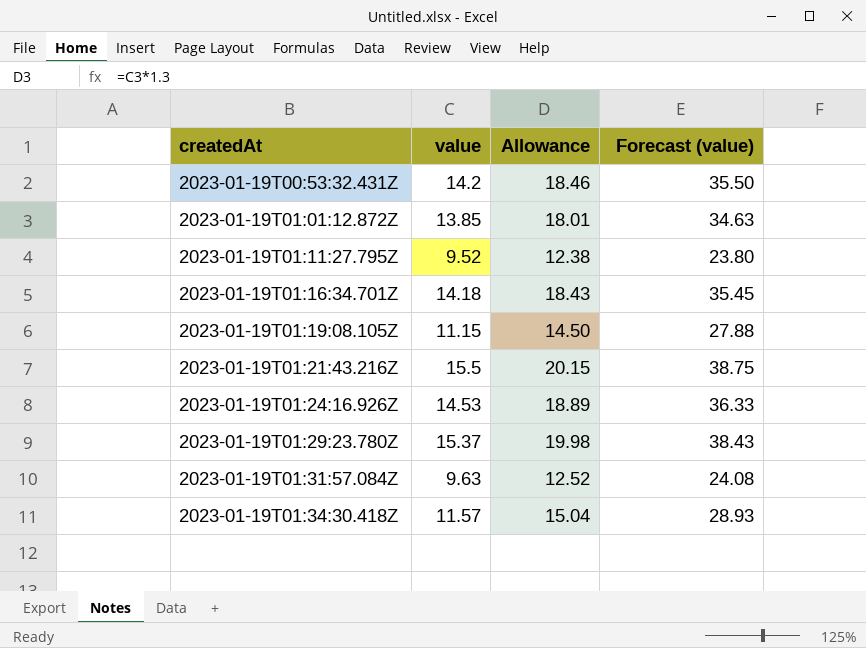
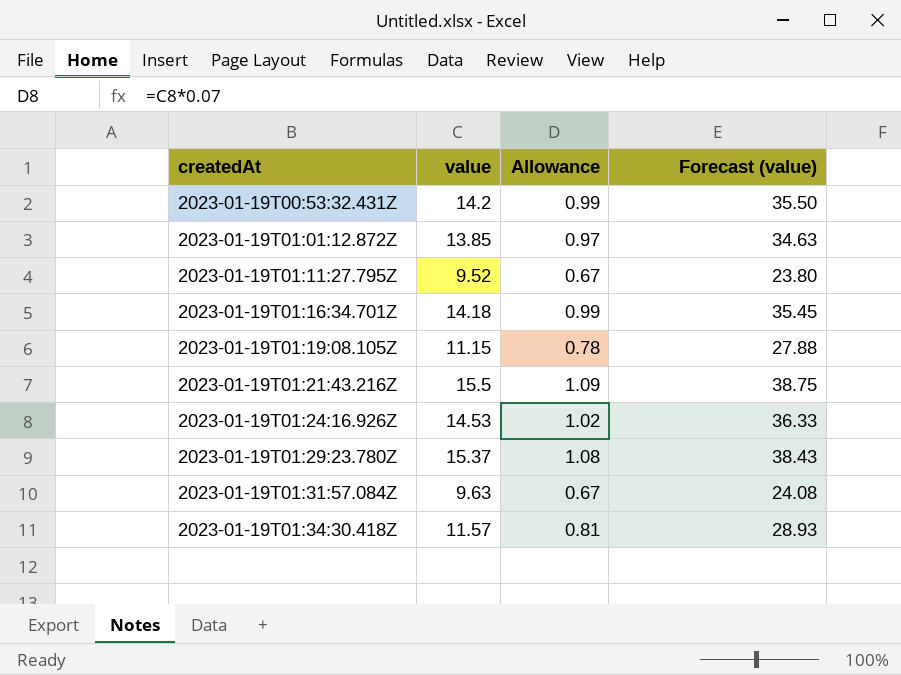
column Allowance | formula: [value] * 1.3 -> [value] * 0.07

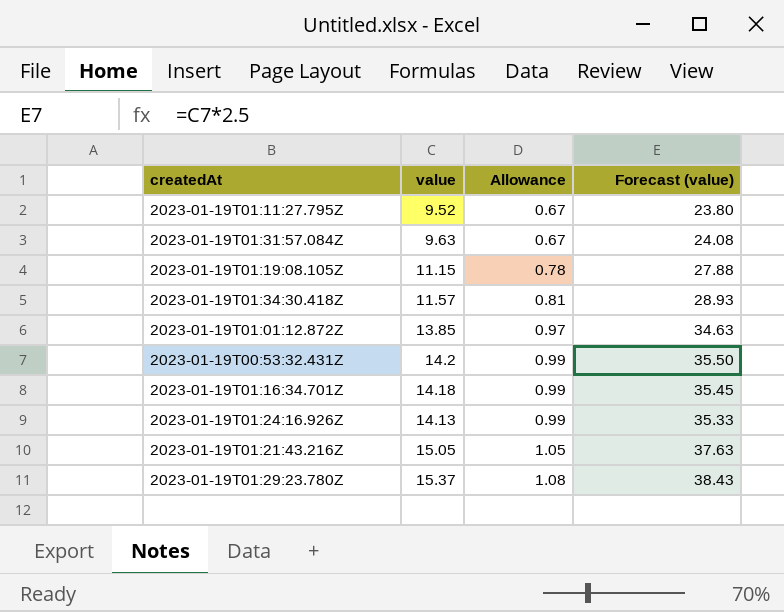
row order: createdAt ascending -> Allowance ascending
2023-01-19T01:24:16.926Z | value: 14.53 -> 14.13
2023-01-19T01:24:16.926Z | Allowance: 1.02 -> 0.99
2023-01-19T01:24:16.926Z | Forecast (value): 36.33 -> 35.33
2023-01-19T01:21:43.216Z | value: 15.5 -> 15.05
2023-01-19T01:21:43.216Z | Allowance: 1.09 -> 1.05
2023-01-19T01:21:43.216Z | Forecast (value): 38.75 -> 37.63

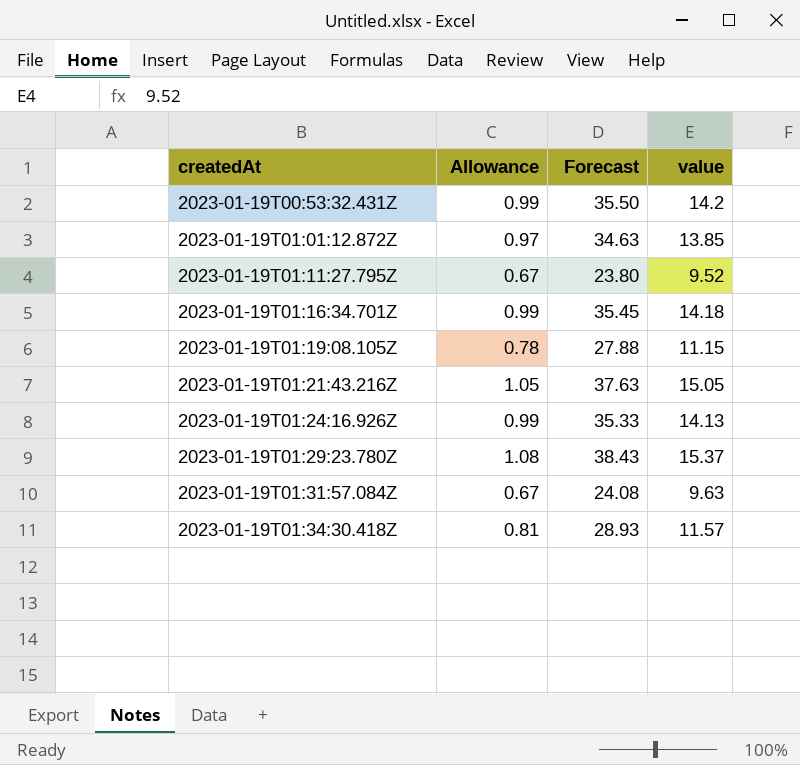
row order: Allowance ascending -> createdAt ascending
column name: Forecast (value) -> Forecast
column value | position: 2 -> 4

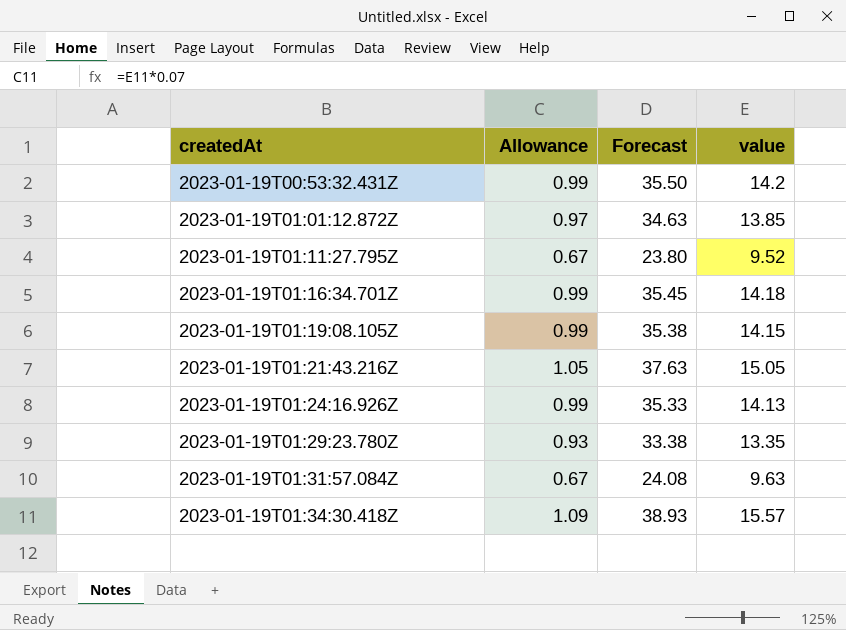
2023-01-19T01:19:08.105Z | Allowance: 0.78 -> 0.99
2023-01-19T01:19:08.105Z | Forecast: 27.88 -> 35.38
2023-01-19T01:19:08.105Z | value: 11.15 -> 14.15
2023-01-19T01:29:23.780Z | Allowance: 1.08 -> 0.93
2023-01-19T01:29:23.780Z | Forecast: 38.43 -> 33.38
2023-01-19T01:29:23.780Z | value: 15.37 -> 13.35
2023-01-19T01:34:30.418Z | Allowance: 0.81 -> 1.09
2023-01-19T01:34:30.418Z | Forecast: 28.93 -> 38.93
2023-01-19T01:34:30.418Z | value: 11.57 -> 15.57

